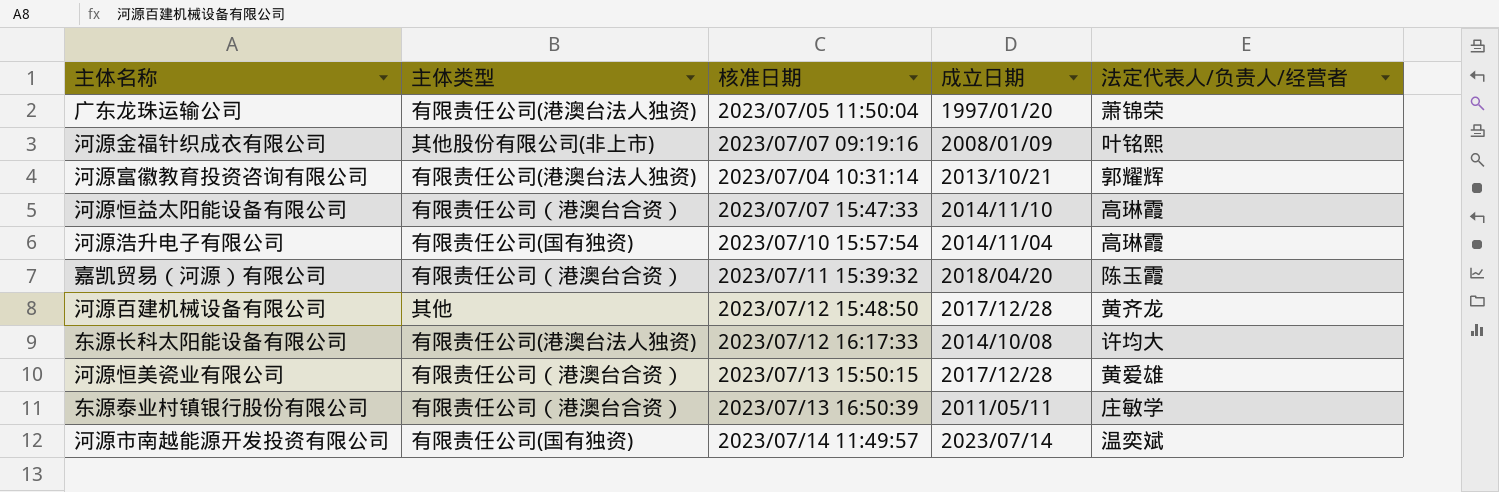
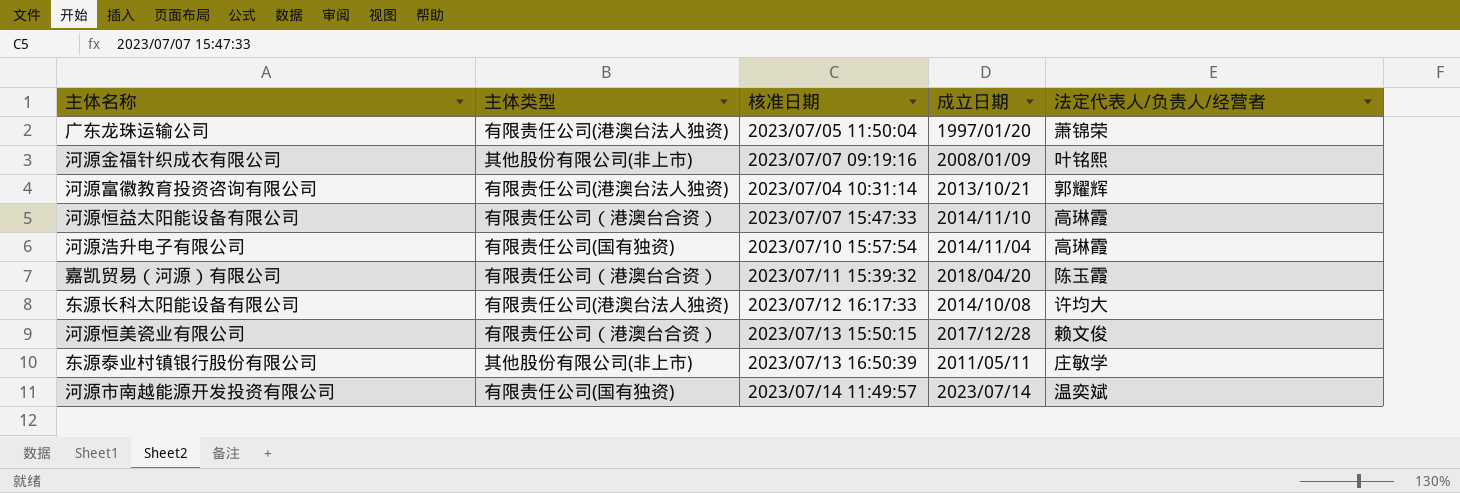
row 河源百建机械设备有限公司: 其他 | 2023/07/12 15:48:50 | 2017/12/28 | 黄齐龙 -> none
河源恒美瓷业有限公司 | 法定代表人/负责人/经营者: 黄爱雄 -> 赖文俊
东源泰业村镇银行股份有限公司 | 主体类型: 有限责任公司（港澳台合资） -> 其他股份有限公司(非上市)

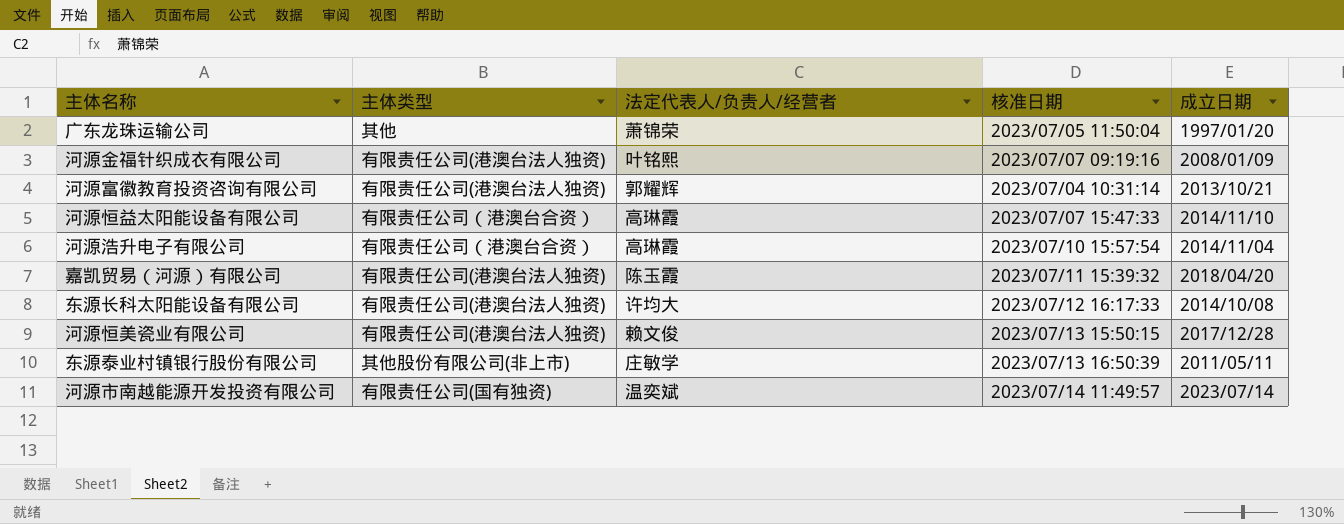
column 法定代表人/负责人/经营者 | position: 5 -> 3
广东龙珠运输公司 | 主体类型: 有限责任公司(港澳台法人独资) -> 其他
河源金福针织成衣有限公司 | 主体类型: 其他股份有限公司(非上市) -> 有限责任公司(港澳台法人独资)
河源浩升电子有限公司 | 主体类型: 有限责任公司(国有独资) -> 有限责任公司（港澳台合资）
嘉凯贸易（河源）有限公司 | 主体类型: 有限责任公司（港澳台合资） -> 有限责任公司(港澳台法人独资)
河源恒美瓷业有限公司 | 主体类型: 有限责任公司（港澳台合资） -> 有限责任公司(港澳台法人独资)

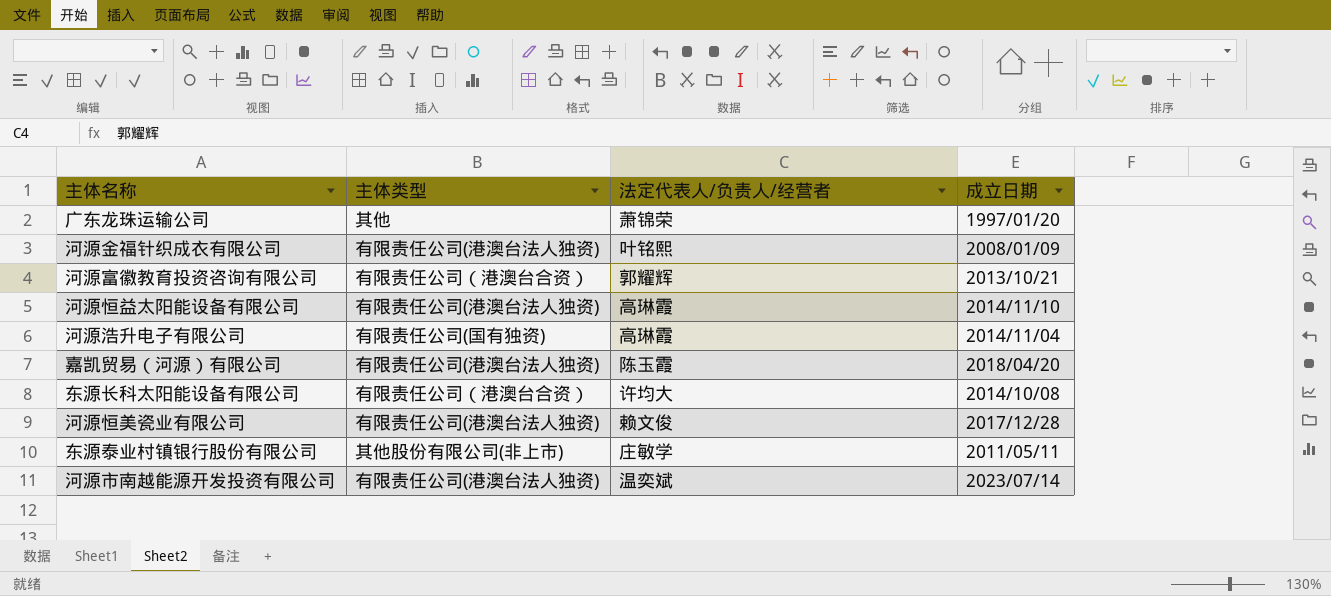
column 核准日期 | position: 4 -> none
河源富徽教育投资咨询有限公司 | 主体类型: 有限责任公司(港澳台法人独资) -> 有限责任公司（港澳台合资）
河源恒益太阳能设备有限公司 | 主体类型: 有限责任公司（港澳台合资） -> 有限责任公司(港澳台法人独资)
河源浩升电子有限公司 | 主体类型: 有限责任公司（港澳台合资） -> 有限责任公司(国有独资)
东源长科太阳能设备有限公司 | 主体类型: 有限责任公司(港澳台法人独资) -> 有限责任公司（港澳台合资）
河源市南越能源开发投资有限公司 | 主体类型: 有限责任公司(国有独资) -> 有限责任公司(港澳台法人独资)

